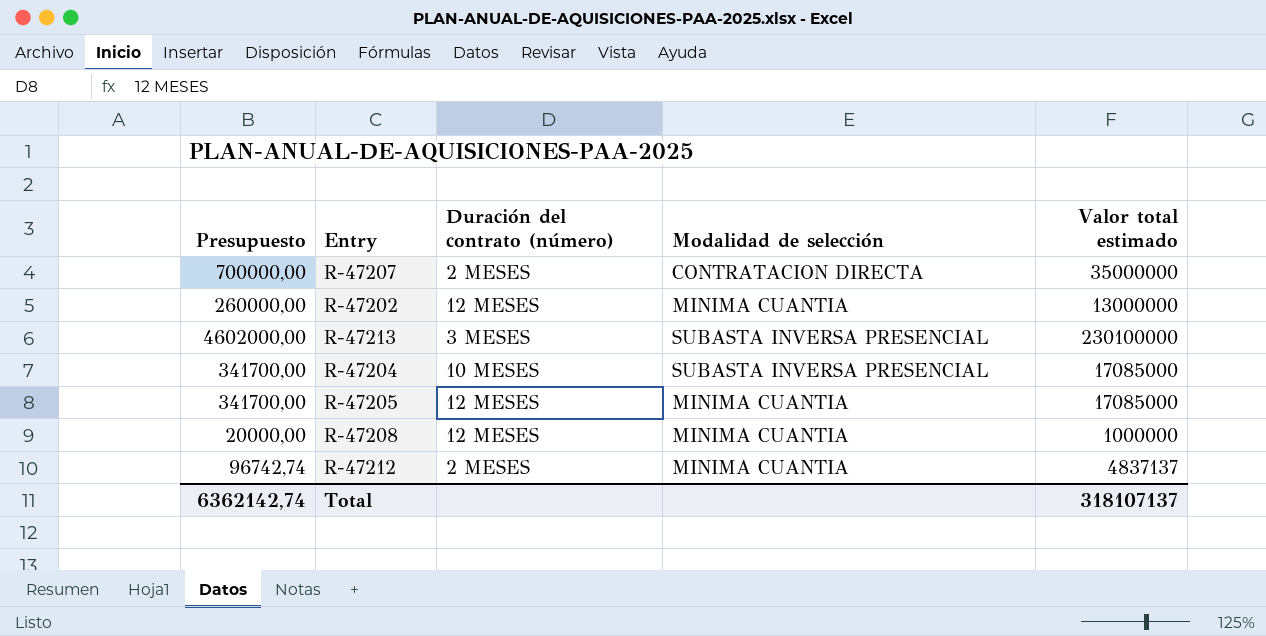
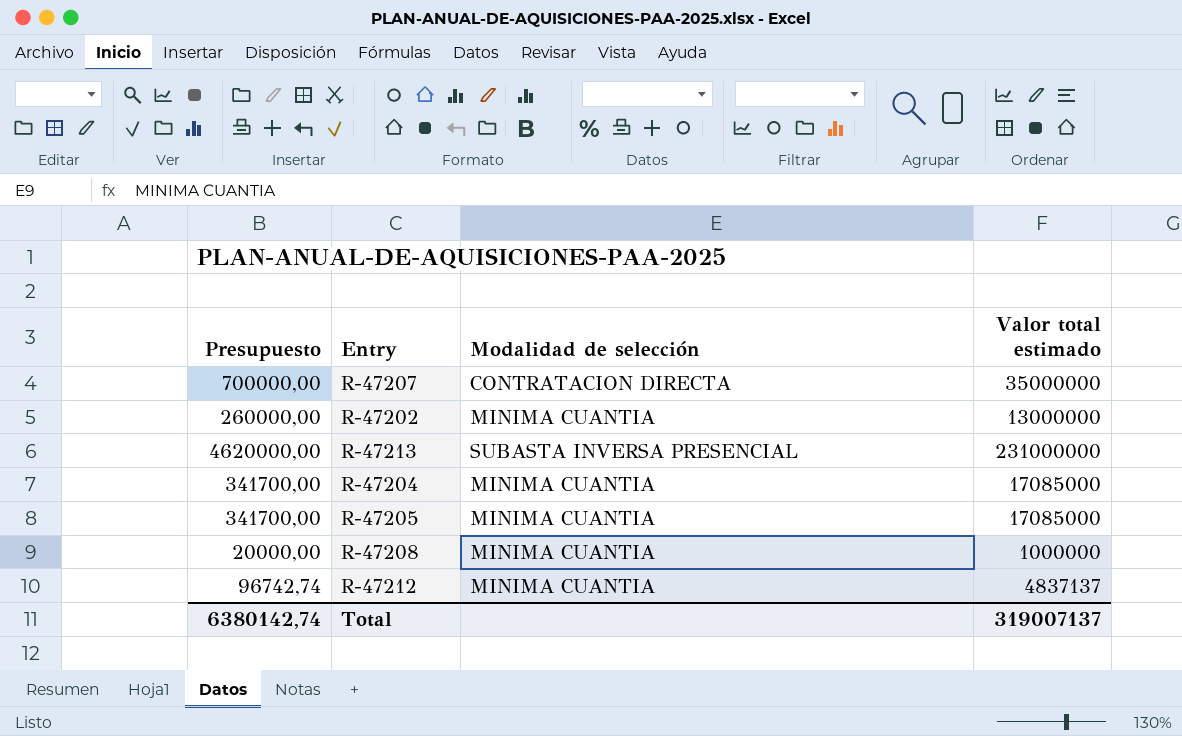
column Duración del contrato (número) | position: 3 -> none
R-47213 | Presupuesto: 4602000,00 -> 4620000,00
R-47213 | Valor total estimado: 230100000 -> 231000000
R-47204 | Modalidad de selección: SUBASTA INVERSA PRESENCIAL -> MINIMA CUANTIA
Total | Presupuesto: 6362142,74 -> 6380142,74
Total | Valor total estimado: 318107137 -> 319007137

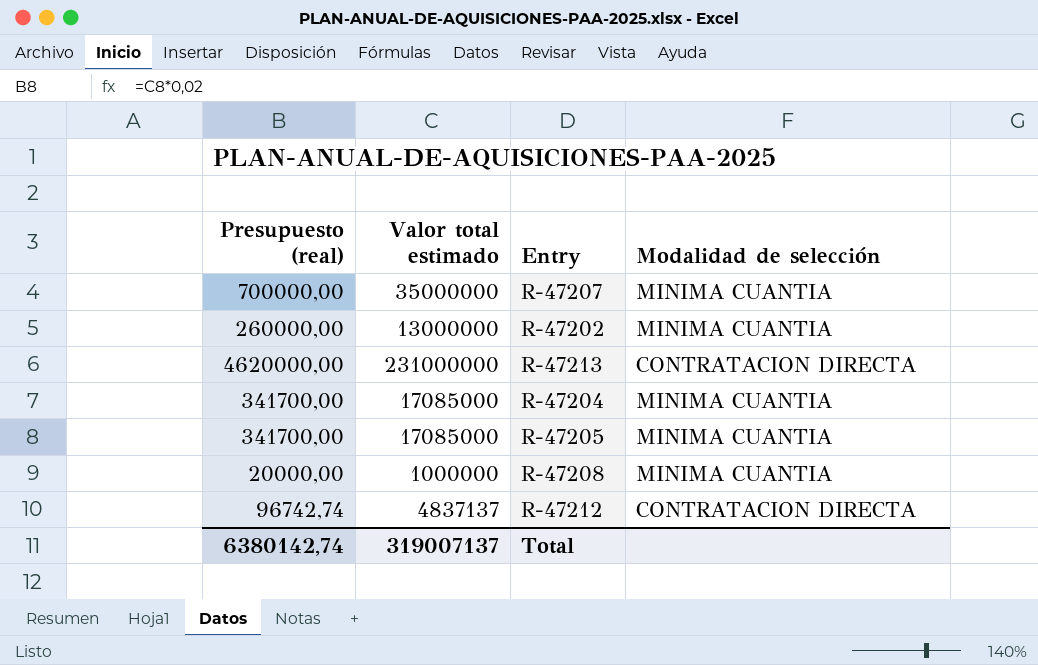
column name: Presupuesto -> Presupuesto (real)
column Valor total estimado | position: 4 -> 2
R-47207 | Modalidad de selección: CONTRATACION DIRECTA -> MINIMA CUANTIA
R-47213 | Modalidad de selección: SUBASTA INVERSA PRESENCIAL -> CONTRATACION DIRECTA
R-47212 | Modalidad de selección: MINIMA CUANTIA -> CONTRATACION DIRECTA

